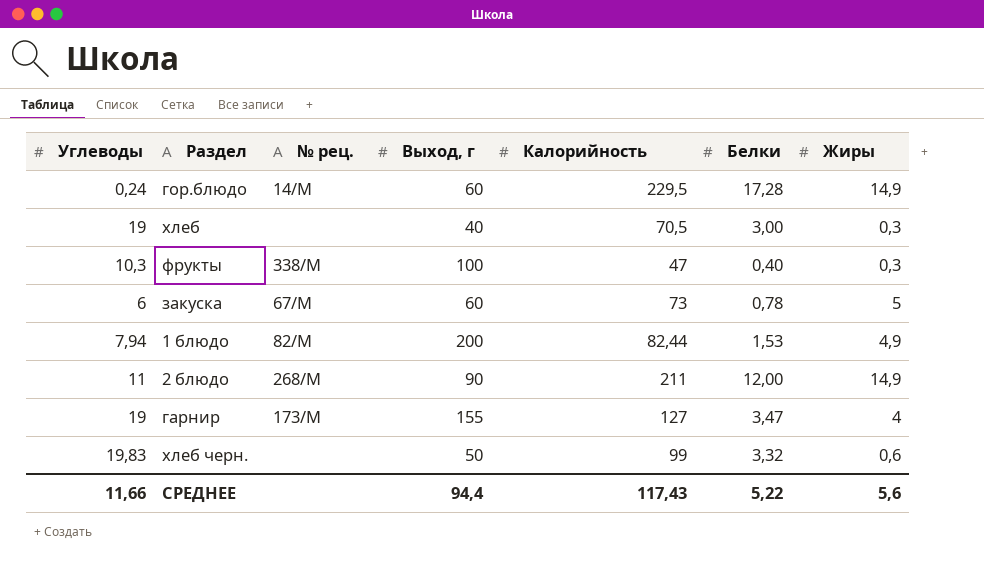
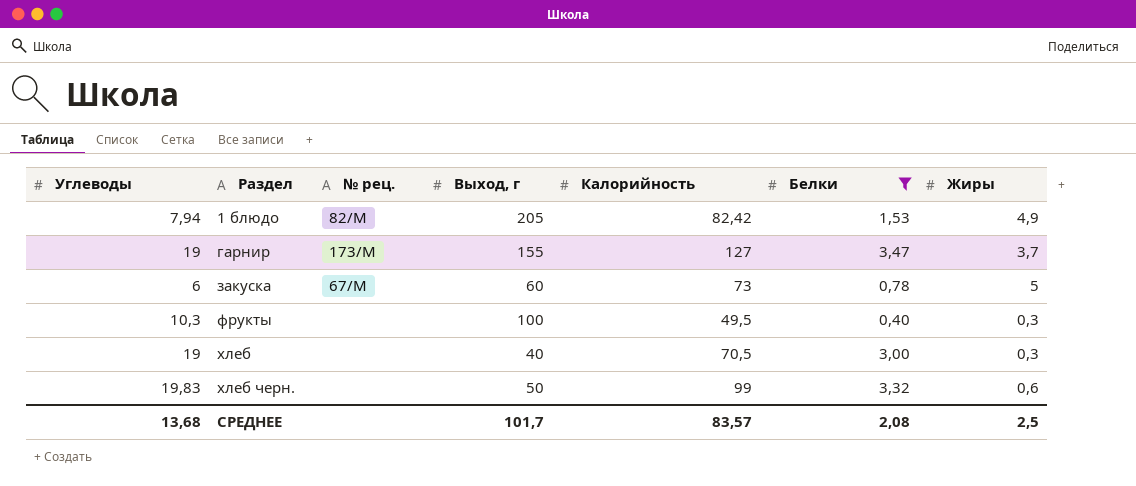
filter: none -> Белки <= 3,47
row order: none -> Раздел ascending
1 блюдо | Выход, г: 200 -> 205
1 блюдо | Калорийность: 82,44 -> 82,42
гарнир | Жиры: 4 -> 3,7
фрукты | № рец.: 338/М -> none
фрукты | Калорийность: 47 -> 49,5
СРЕДНЕЕ | Углеводы: 11,66 -> 13,68
СРЕДНЕЕ | Выход, г: 94,4 -> 101,7
СРЕДНЕЕ | Калорийность: 117,43 -> 83,57
СРЕДНЕЕ | Белки: 5,22 -> 2,08
СРЕДНЕЕ | Жиры: 5,6 -> 2,5

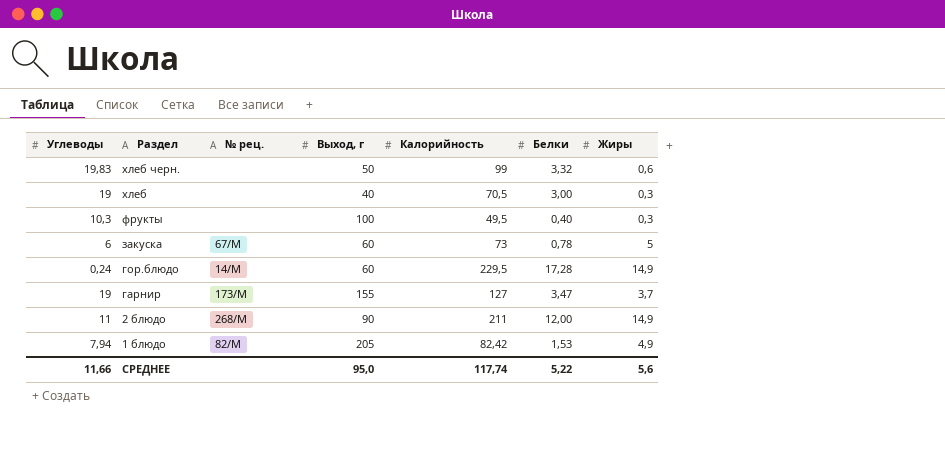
filter: Белки <= 3,47 -> none
row order: Раздел ascending -> Раздел descending
СРЕДНЕЕ | Углеводы: 13,68 -> 11,66
СРЕДНЕЕ | Выход, г: 101,7 -> 95,0
СРЕДНЕЕ | Калорийность: 83,57 -> 117,74
СРЕДНЕЕ | Белки: 2,08 -> 5,22
СРЕДНЕЕ | Жиры: 2,5 -> 5,6

